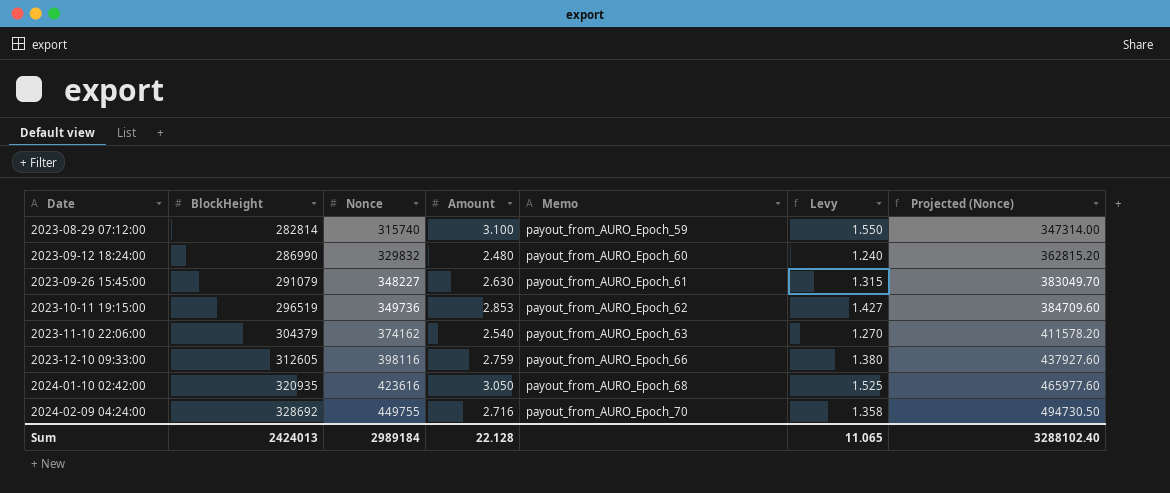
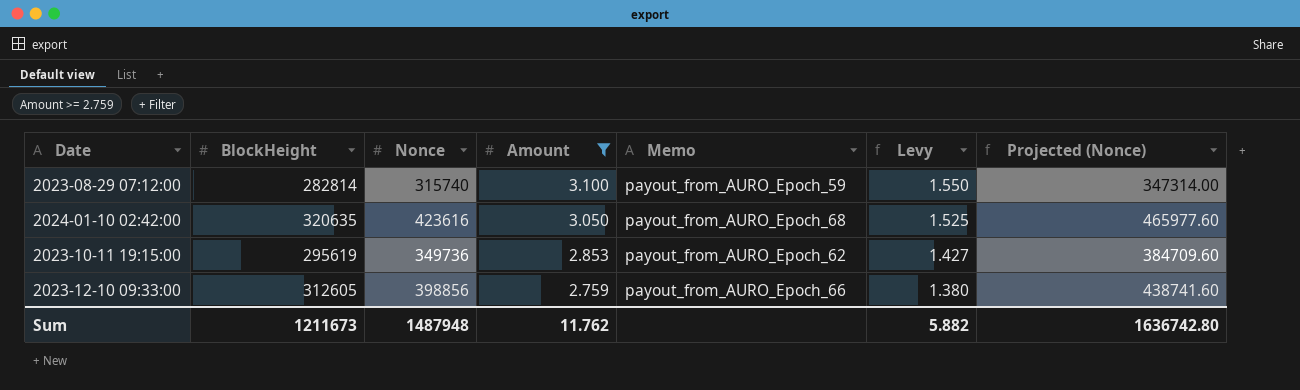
filter: none -> Amount >= 2.759
row order: Date ascending -> Amount descending
2024-01-10 02:42:00 | BlockHeight: 320935 -> 320635
2023-10-11 19:15:00 | BlockHeight: 296519 -> 295619
2023-12-10 09:33:00 | Nonce: 398116 -> 398856
2023-12-10 09:33:00 | Projected (Nonce): 437927.60 -> 438741.60
Sum | BlockHeight: 2424013 -> 1211673
Sum | Nonce: 2989184 -> 1487948
Sum | Amount: 22.128 -> 11.762
Sum | Levy: 11.065 -> 5.882
Sum | Projected (Nonce): 3288102.40 -> 1636742.80

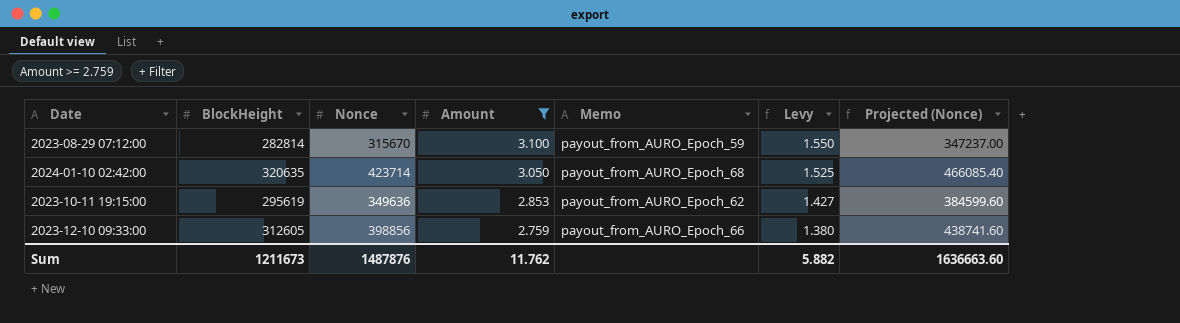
2023-08-29 07:12:00 | Nonce: 315740 -> 315670
2023-08-29 07:12:00 | Projected (Nonce): 347314.00 -> 347237.00
2024-01-10 02:42:00 | Nonce: 423616 -> 423714
2024-01-10 02:42:00 | Projected (Nonce): 465977.60 -> 466085.40
2023-10-11 19:15:00 | Nonce: 349736 -> 349636
2023-10-11 19:15:00 | Projected (Nonce): 384709.60 -> 384599.60
Sum | Nonce: 1487948 -> 1487876
Sum | Projected (Nonce): 1636742.80 -> 1636663.60

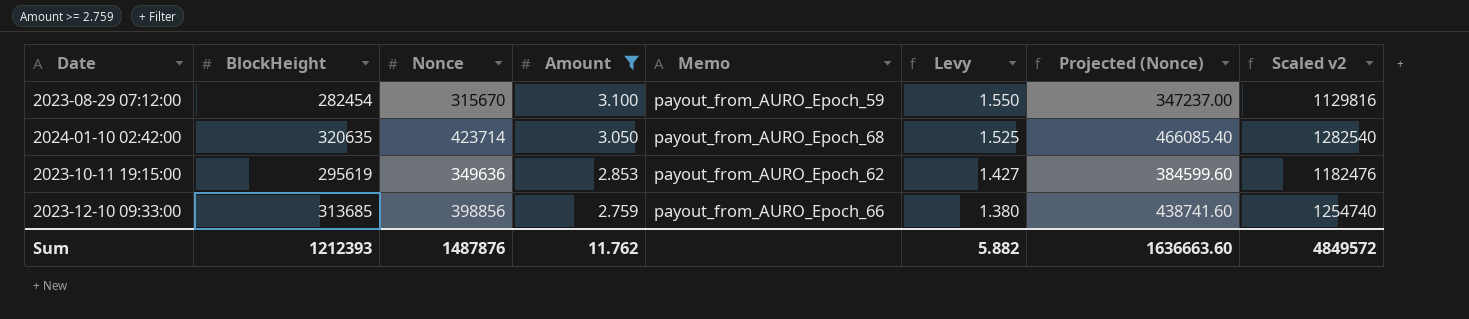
column Scaled v2 | formula: none -> [BlockHeight] * 4
2023-08-29 07:12:00 | BlockHeight: 282814 -> 282454
2023-12-10 09:33:00 | BlockHeight: 312605 -> 313685
Sum | BlockHeight: 1211673 -> 1212393

